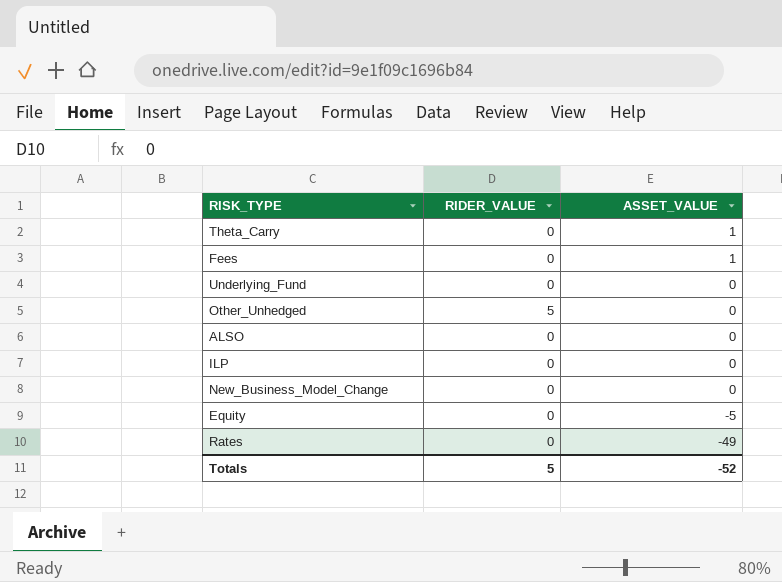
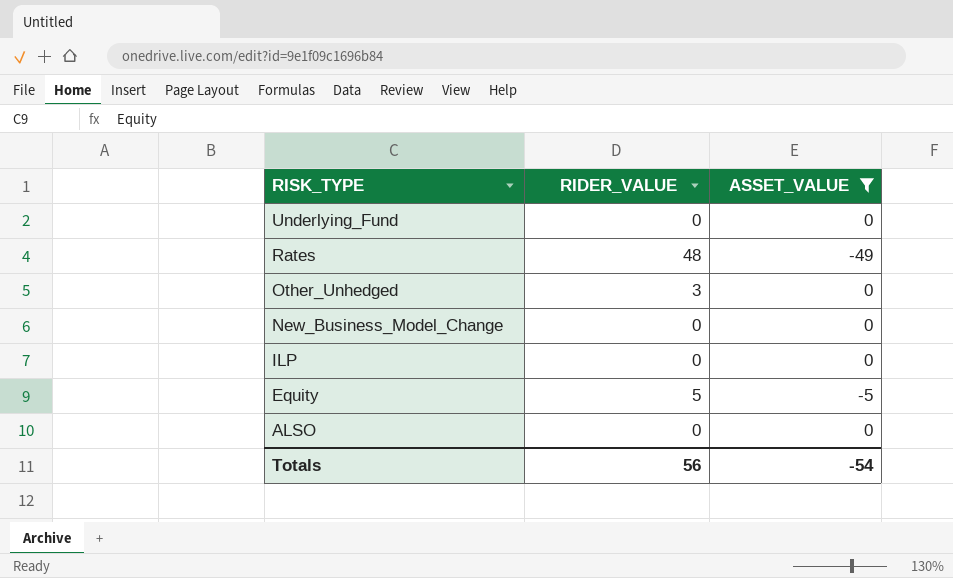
filter: none -> ASSET_VALUE != 1
row order: ASSET_VALUE descending -> RISK_TYPE descending
Rates | RIDER_VALUE: 0 -> 48
Other_Unhedged | RIDER_VALUE: 5 -> 3
Equity | RIDER_VALUE: 0 -> 5
Totals | RIDER_VALUE: 5 -> 56
Totals | ASSET_VALUE: -52 -> -54

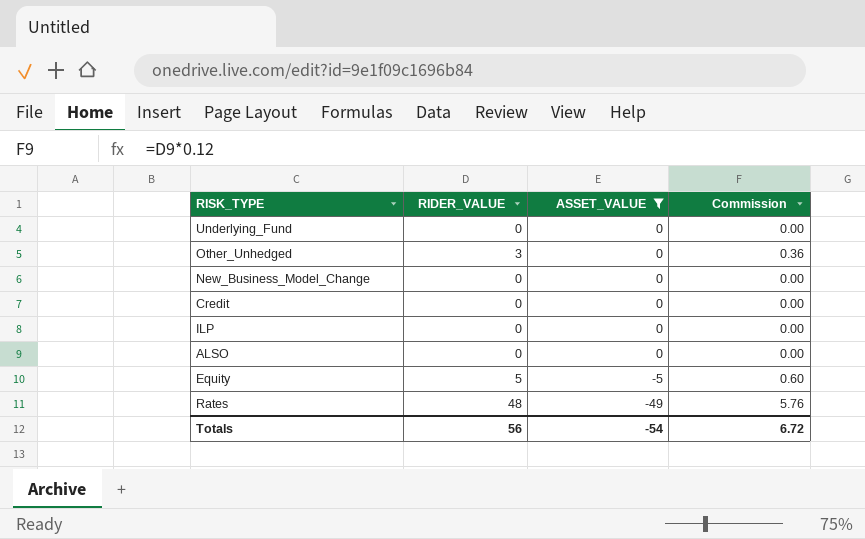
row order: RISK_TYPE descending -> ASSET_VALUE descending
column Commission | formula: none -> [RIDER_VALUE] * 0.12
row Credit: none -> 0 | 0 | 0.00

